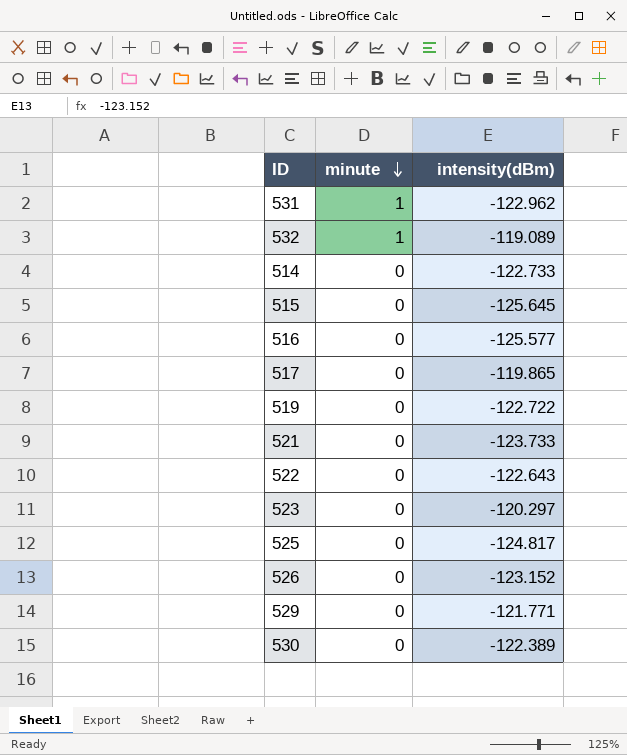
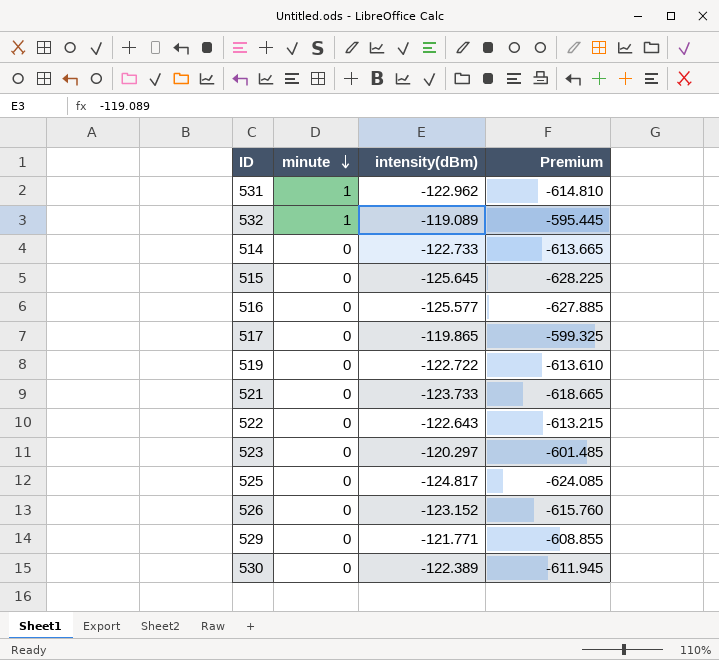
column Premium | formula: none -> [intensity(dBm)] * 5

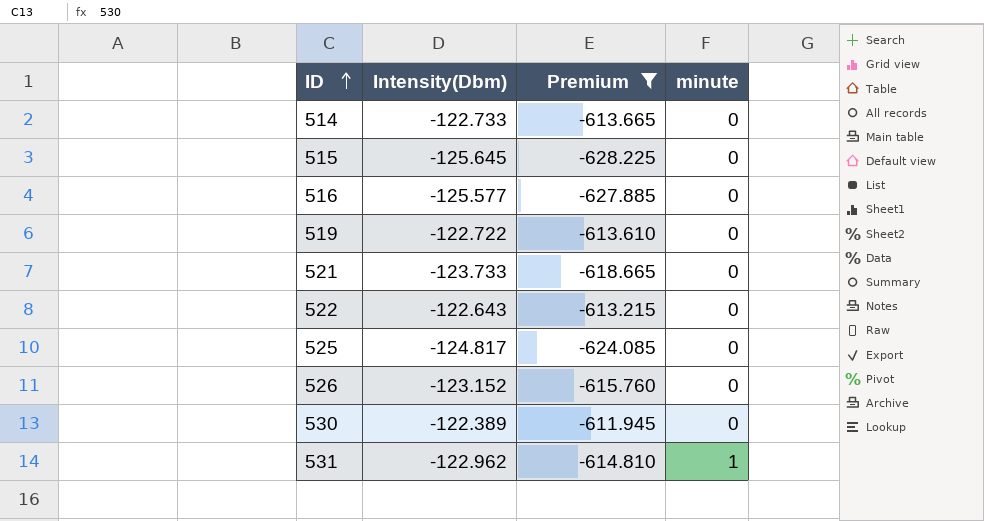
filter: none -> Premium <= -611.945
row order: minute descending -> ID ascending
column name: intensity(dBm) -> Intensity(Dbm)
column minute | position: 2 -> 4

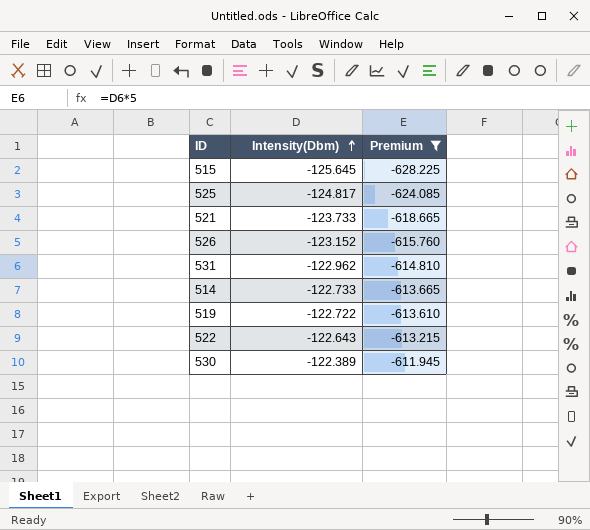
row order: ID ascending -> Intensity(Dbm) ascending
column minute | position: 4 -> none
row 516: -125.577 | -627.885 | 0 -> none

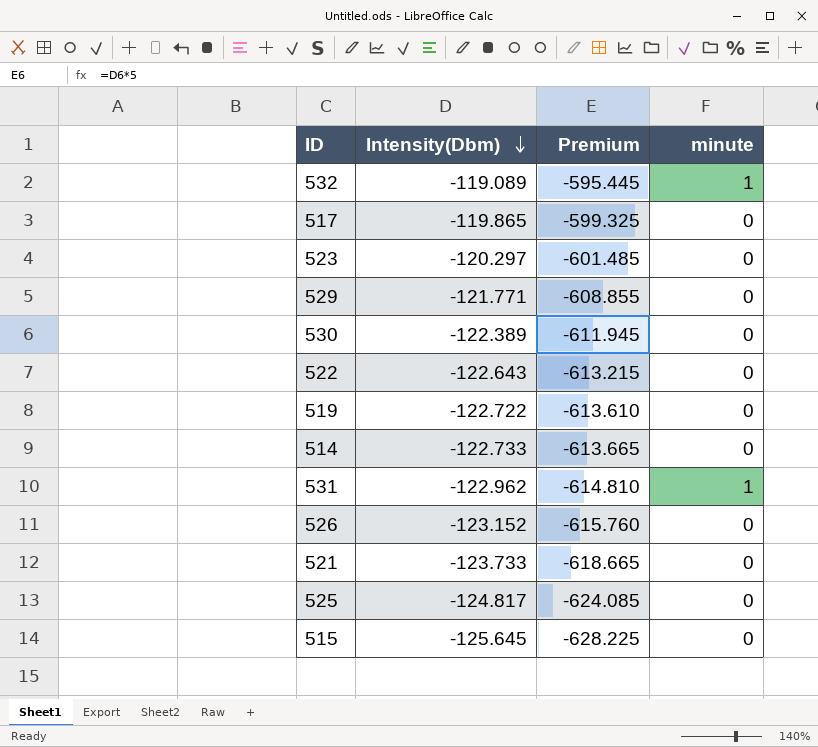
filter: Premium <= -611.945 -> none
row order: Intensity(Dbm) ascending -> Intensity(Dbm) descending
column minute | position: none -> 4

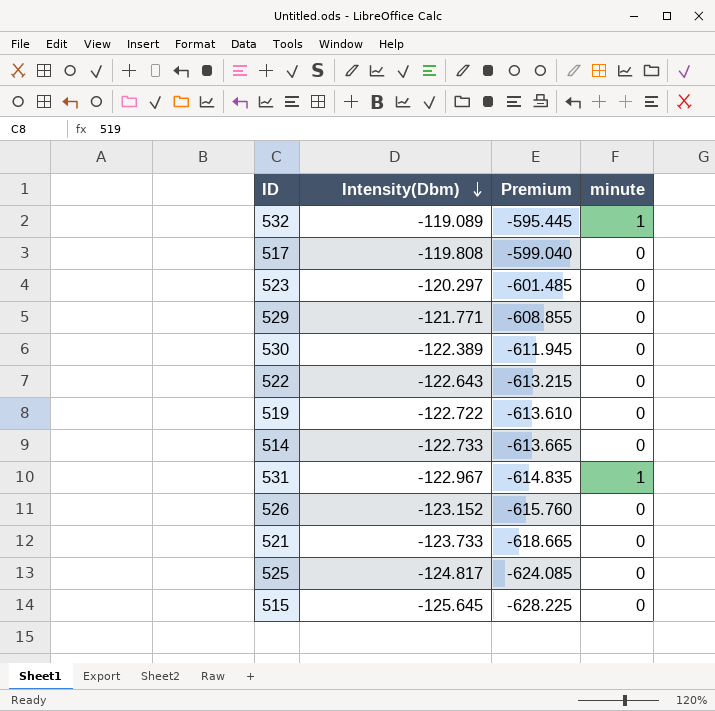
517 | Intensity(Dbm): -119.865 -> -119.808
517 | Premium: -599.325 -> -599.040
531 | Intensity(Dbm): -122.962 -> -122.967
531 | Premium: -614.810 -> -614.835

